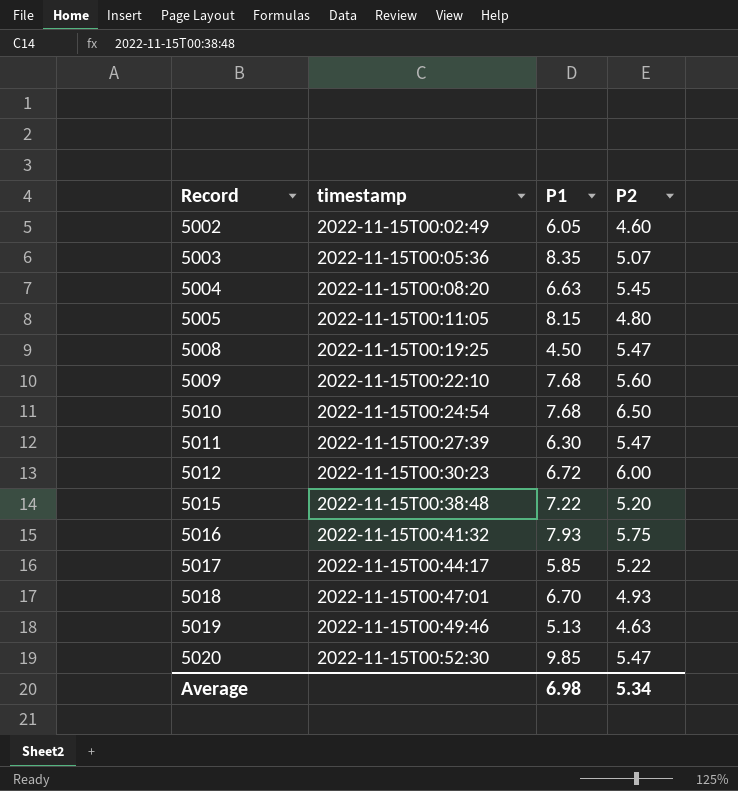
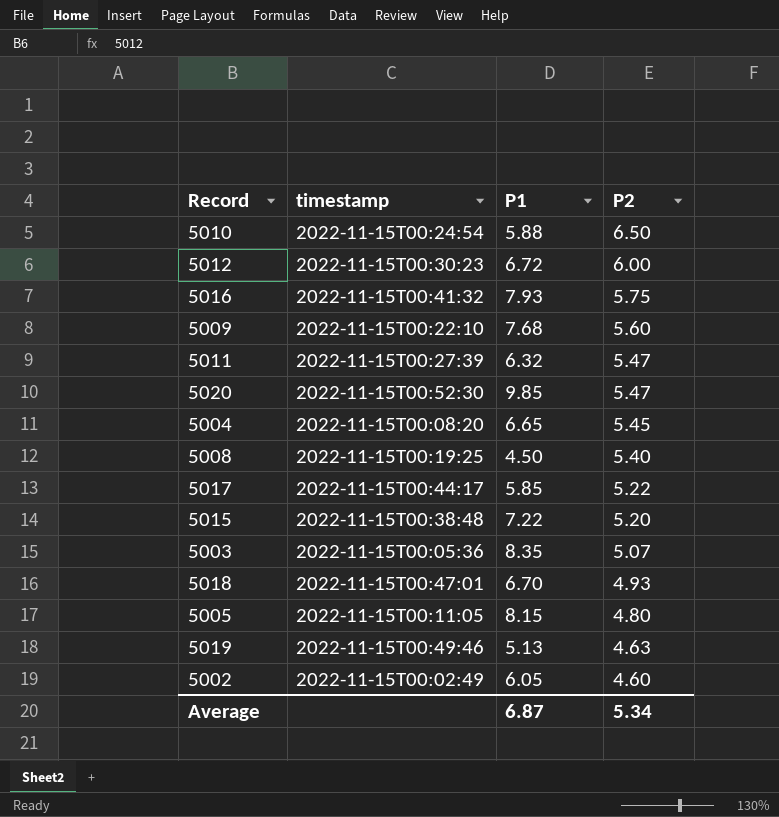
row order: Record ascending -> P2 descending
5010 | P1: 7.68 -> 5.88
5011 | P1: 6.30 -> 6.32
5004 | P1: 6.63 -> 6.65
5008 | P2: 5.47 -> 5.40
Average | P1: 6.98 -> 6.87

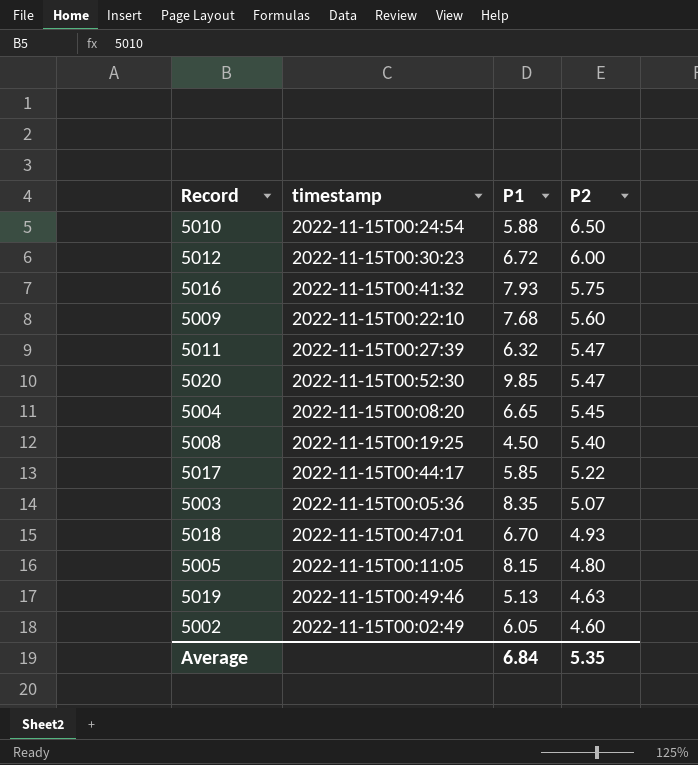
row 5015: 2022-11-15T00:38:48 | 7.22 | 5.20 -> none
Average | P1: 6.87 -> 6.84
Average | P2: 5.34 -> 5.35

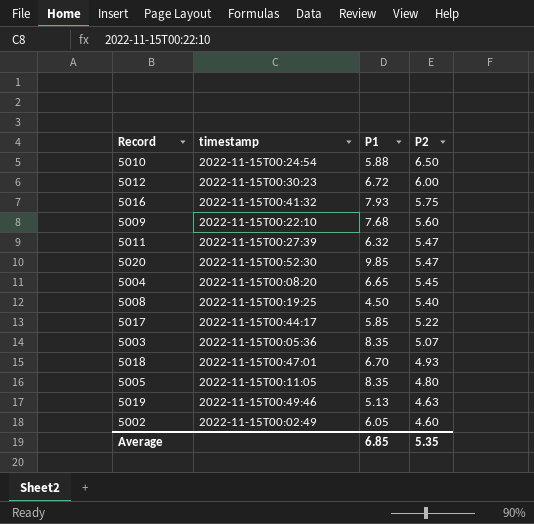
5005 | P1: 8.15 -> 8.35
Average | P1: 6.84 -> 6.85

